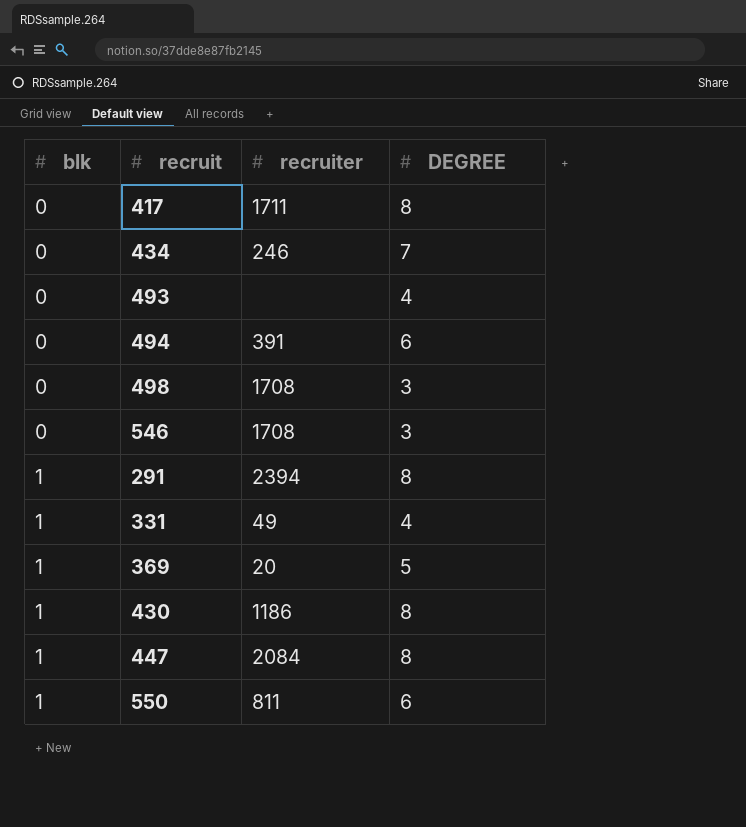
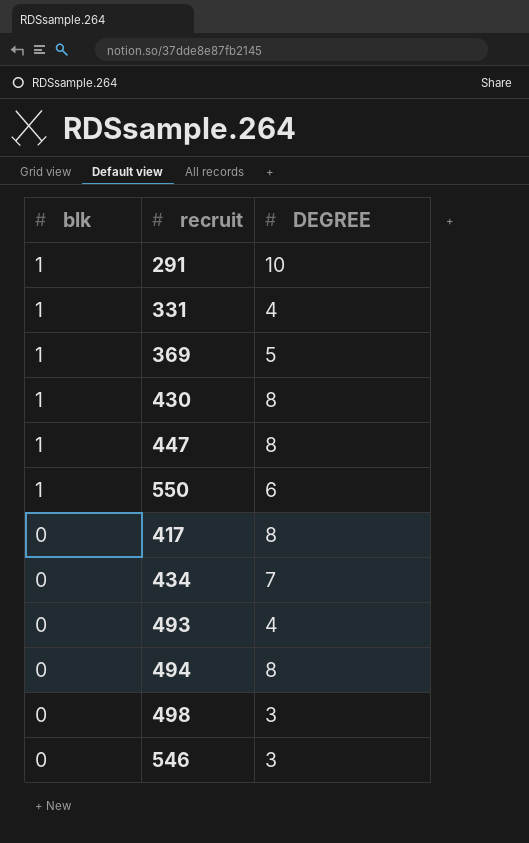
row order: blk ascending -> blk descending
column recruiter | position: 3 -> none
291 | DEGREE: 8 -> 10
494 | DEGREE: 6 -> 8

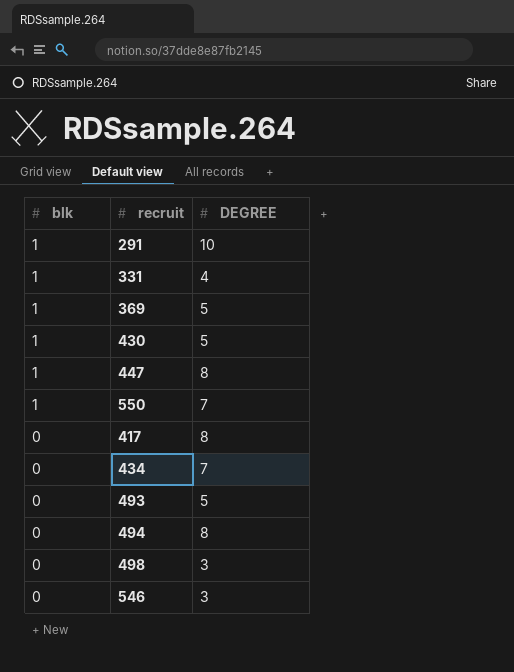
430 | DEGREE: 8 -> 5
550 | DEGREE: 6 -> 7
493 | DEGREE: 4 -> 5

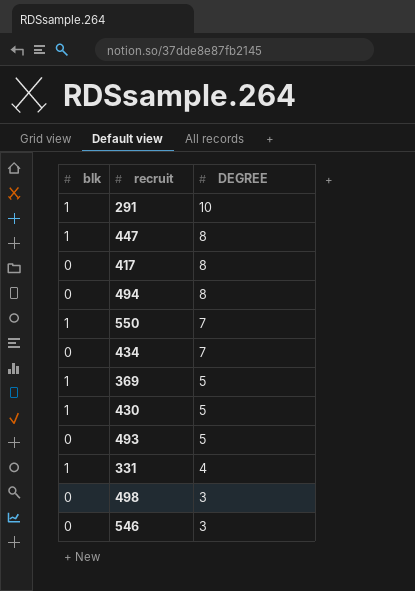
row order: blk descending -> DEGREE descending

